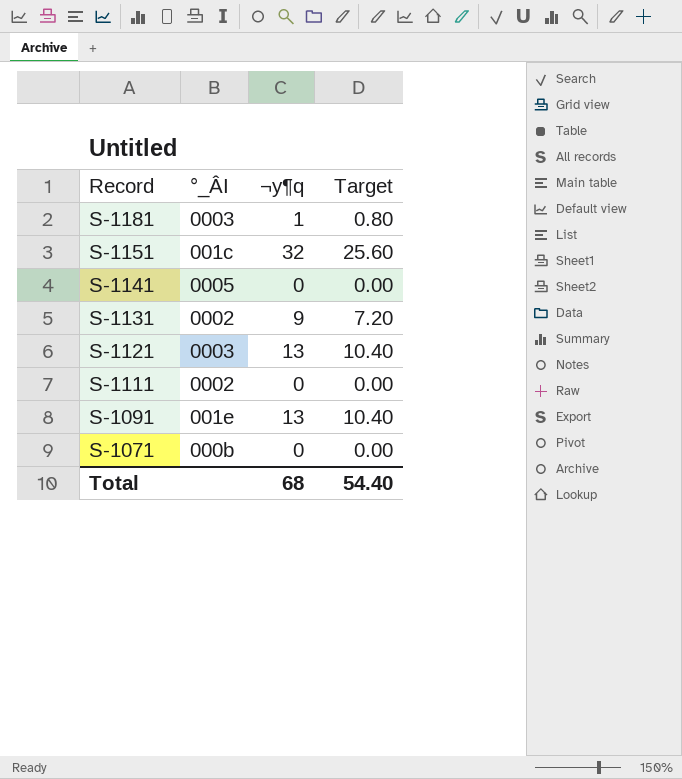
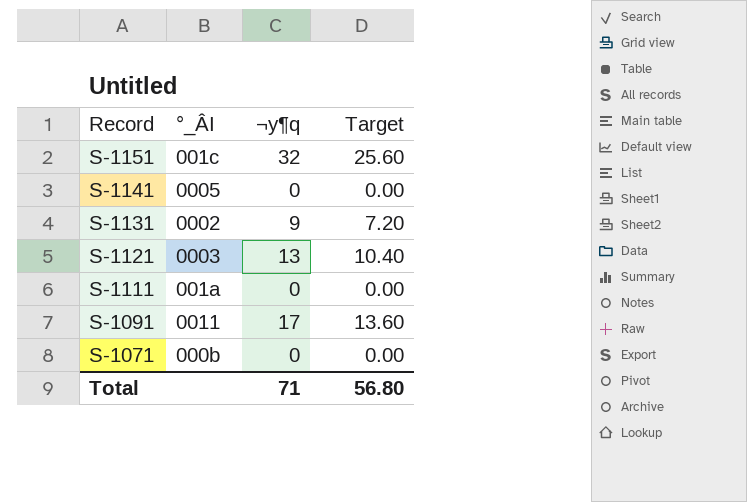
row S-1181: 0003 | 1 | 0.80 -> none
S-1111 | °_ÂI: 0002 -> 001a
S-1091 | °_ÂI: 001e -> 0011
S-1091 | ¬y¶q: 13 -> 17
S-1091 | Target: 10.40 -> 13.60
Total | ¬y¶q: 68 -> 71
Total | Target: 54.40 -> 56.80

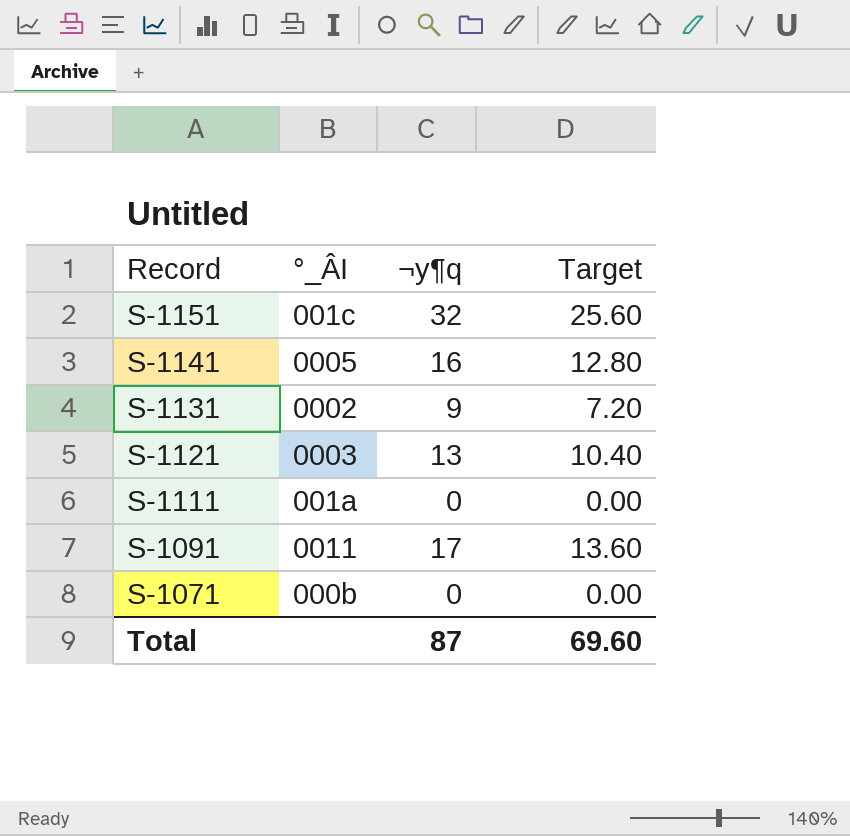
S-1141 | ¬y¶q: 0 -> 16
S-1141 | Target: 0.00 -> 12.80
Total | ¬y¶q: 71 -> 87
Total | Target: 56.80 -> 69.60

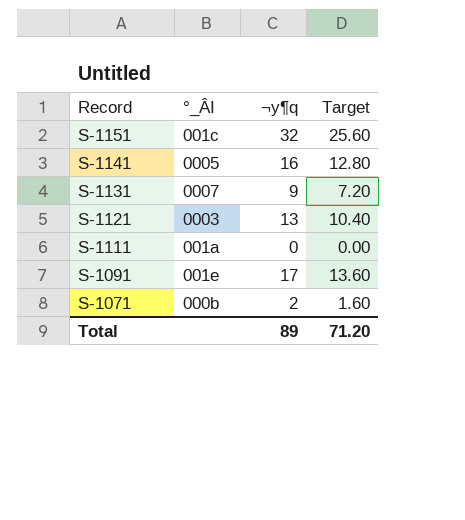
S-1131 | °_ÂI: 0002 -> 0007
S-1091 | °_ÂI: 0011 -> 001e
S-1071 | ¬y¶q: 0 -> 2
S-1071 | Target: 0.00 -> 1.60
Total | ¬y¶q: 87 -> 89
Total | Target: 69.60 -> 71.20

